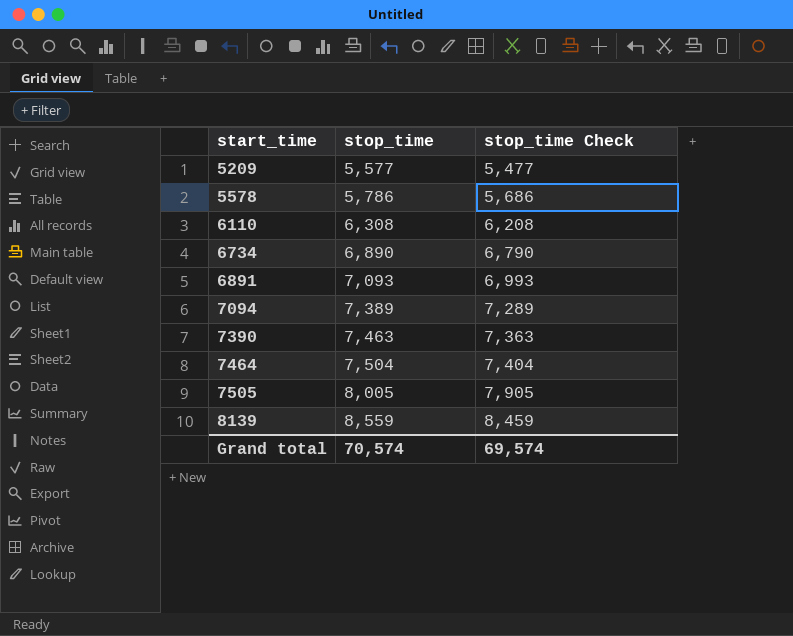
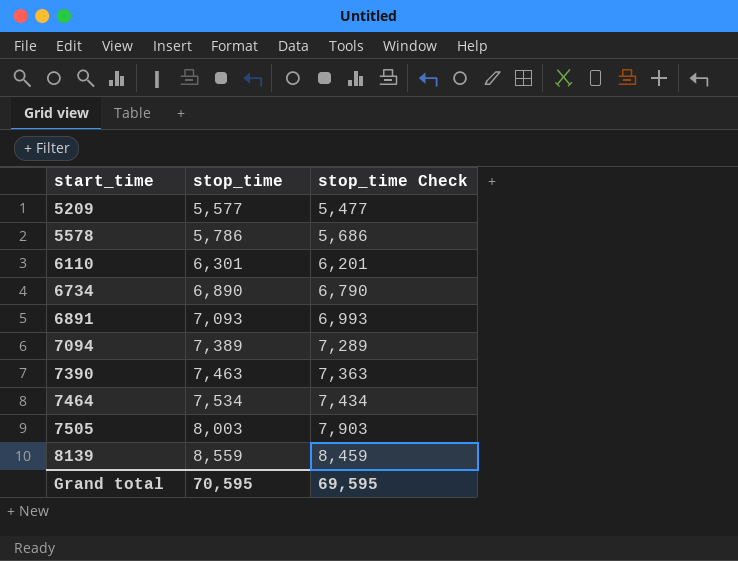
6110 | stop_time: 6,308 -> 6,301
6110 | stop_time Check: 6,208 -> 6,201
7464 | stop_time: 7,504 -> 7,534
7464 | stop_time Check: 7,404 -> 7,434
7505 | stop_time: 8,005 -> 8,003
7505 | stop_time Check: 7,905 -> 7,903
Grand total | stop_time: 70,574 -> 70,595
Grand total | stop_time Check: 69,574 -> 69,595

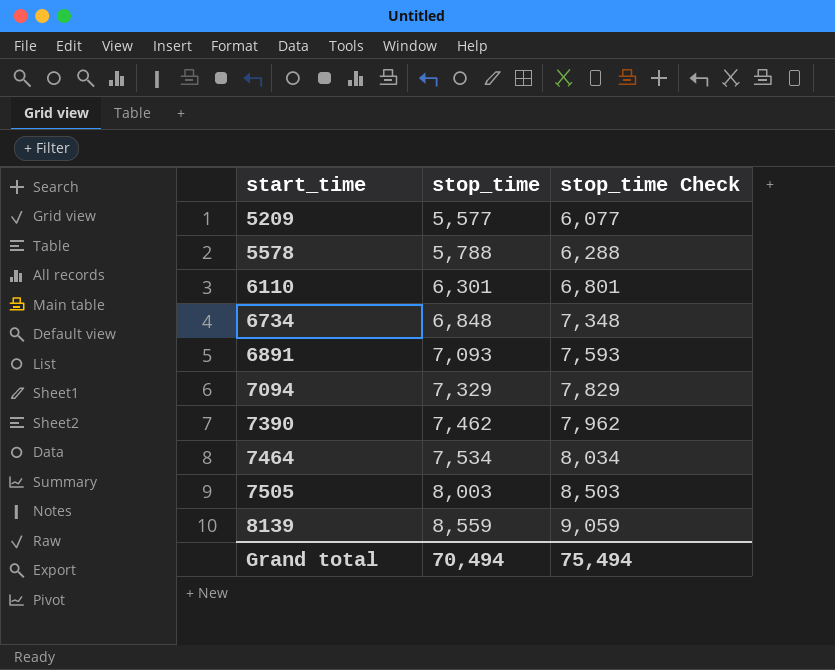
column stop_time Check | formula: [stop_time] - 100 -> [stop_time] + 500
5578 | stop_time: 5,786 -> 5,788
6734 | stop_time: 6,890 -> 6,848
7094 | stop_time: 7,389 -> 7,329
7390 | stop_time: 7,463 -> 7,462
Grand total | stop_time: 70,595 -> 70,494
Grand total | stop_time Check: 69,595 -> 75,494

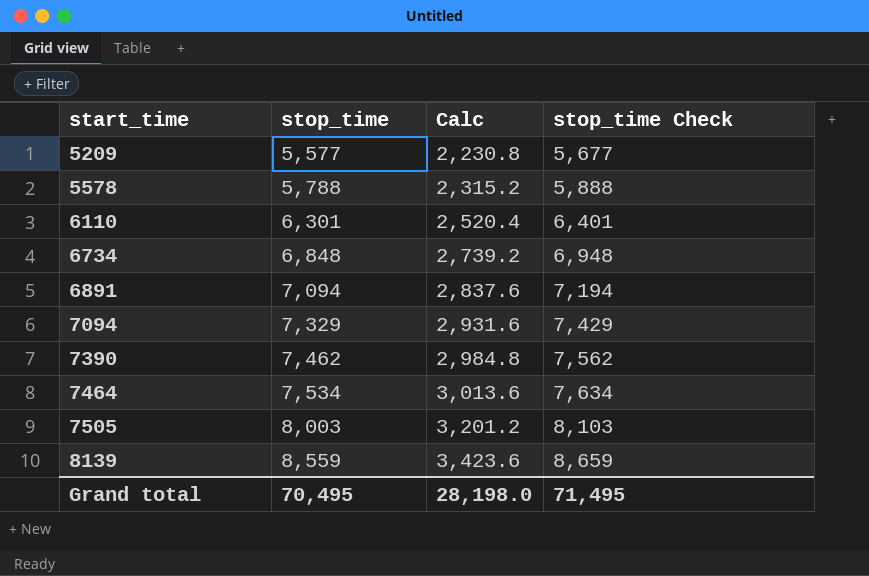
column Calc | formula: none -> [stop_time] * 0.4
column stop_time Check | formula: [stop_time] + 500 -> [stop_time] + 100
6891 | stop_time: 7,093 -> 7,094
Grand total | stop_time: 70,494 -> 70,495
Grand total | stop_time Check: 75,494 -> 71,495

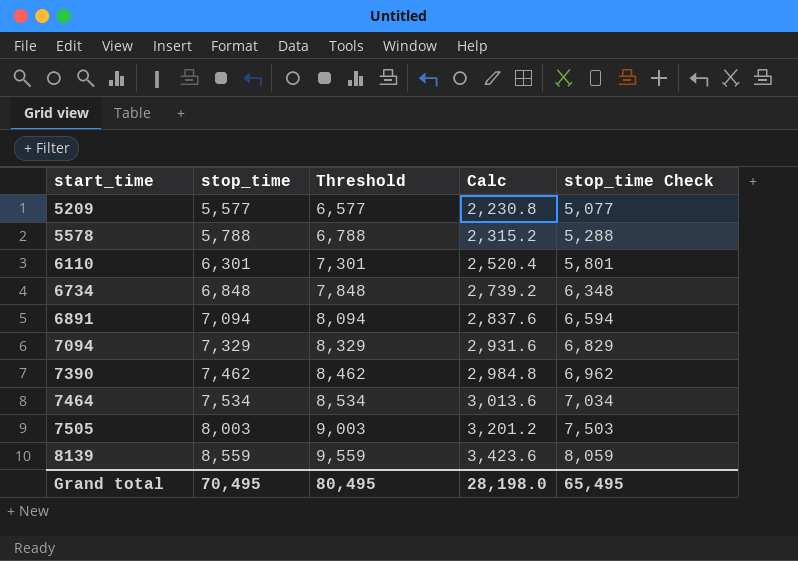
column Threshold | formula: none -> [stop_time] + 1000
column stop_time Check | formula: [stop_time] + 100 -> [stop_time] - 500
Grand total | stop_time Check: 71,495 -> 65,495

